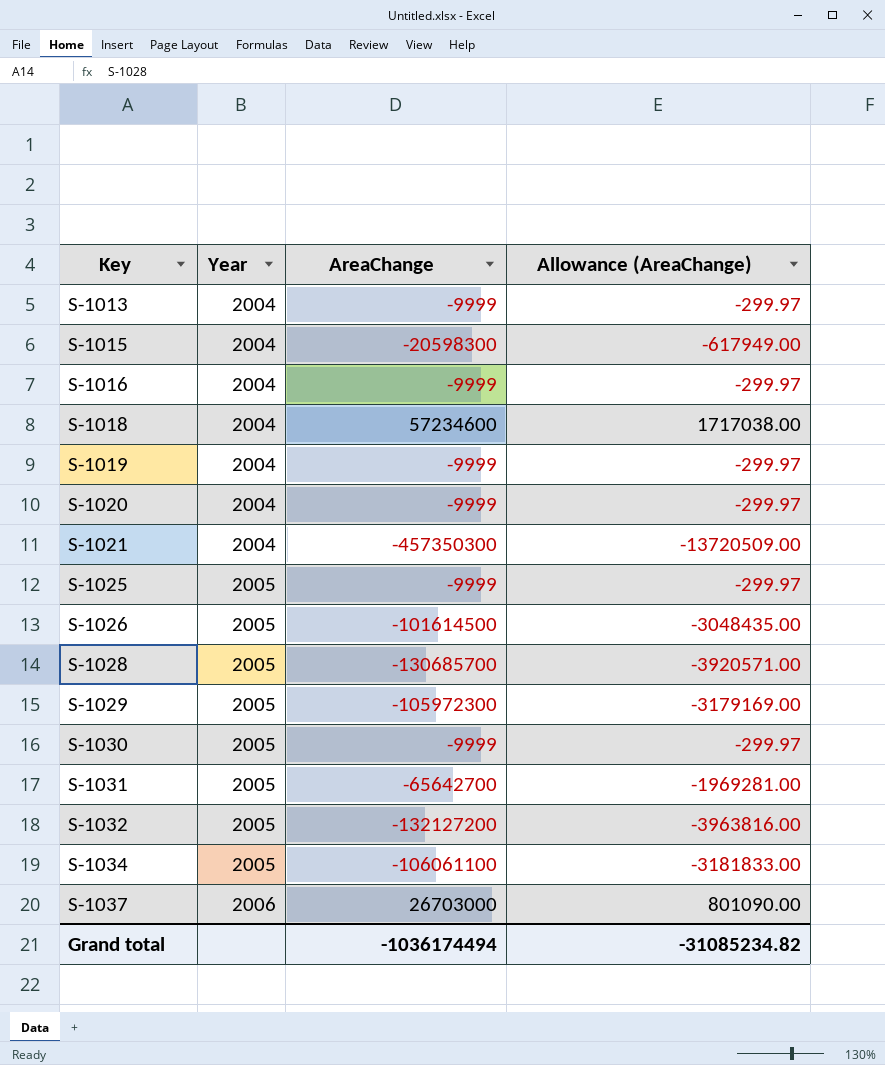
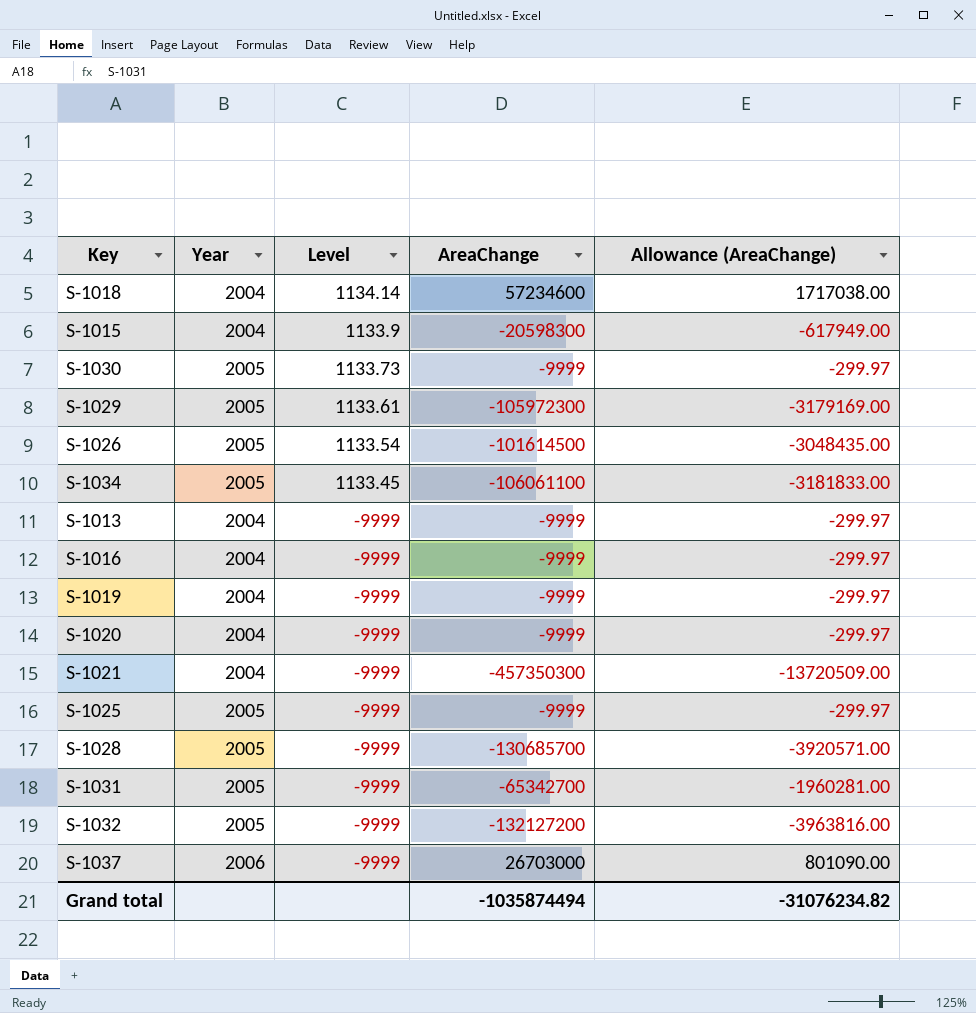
row order: Key ascending -> Level descending
column Level | position: none -> 3
S-1031 | AreaChange: -65642700 -> -65342700
S-1031 | Allowance (AreaChange): -1969281.00 -> -1960281.00
Grand total | AreaChange: -1036174494 -> -1035874494
Grand total | Allowance (AreaChange): -31085234.82 -> -31076234.82

